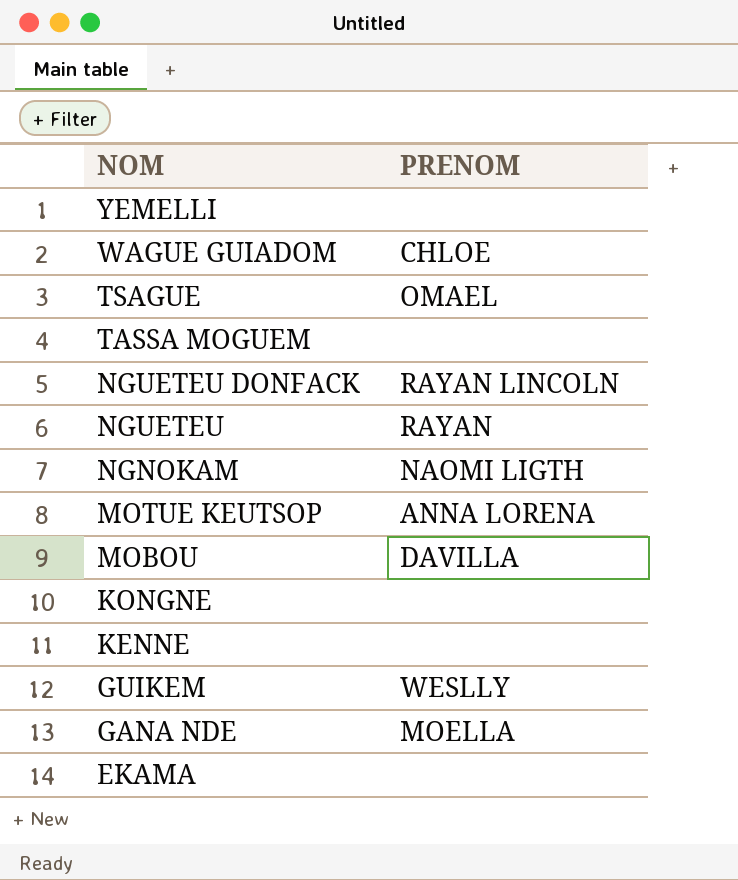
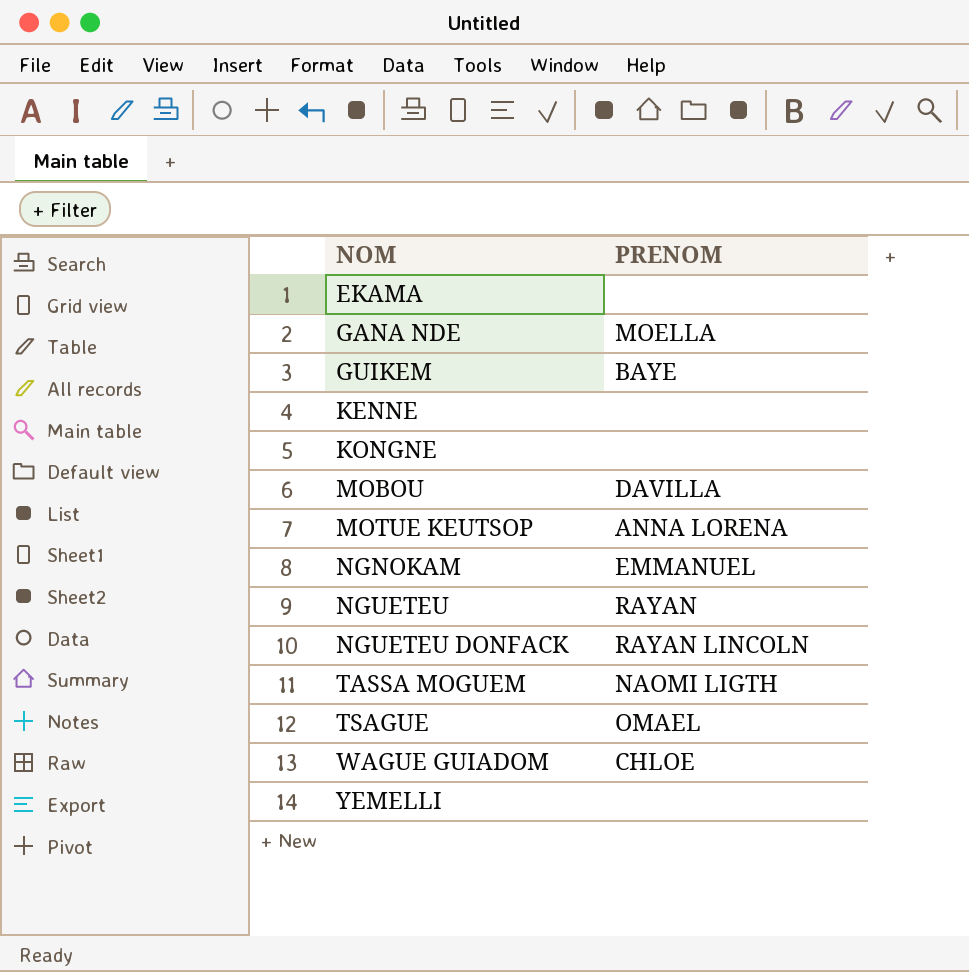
row order: NOM descending -> NOM ascending
GUIKEM | PRENOM: WESLLY -> BAYE
NGNOKAM | PRENOM: NAOMI LIGTH -> EMMANUEL
TASSA MOGUEM | PRENOM: none -> NAOMI LIGTH

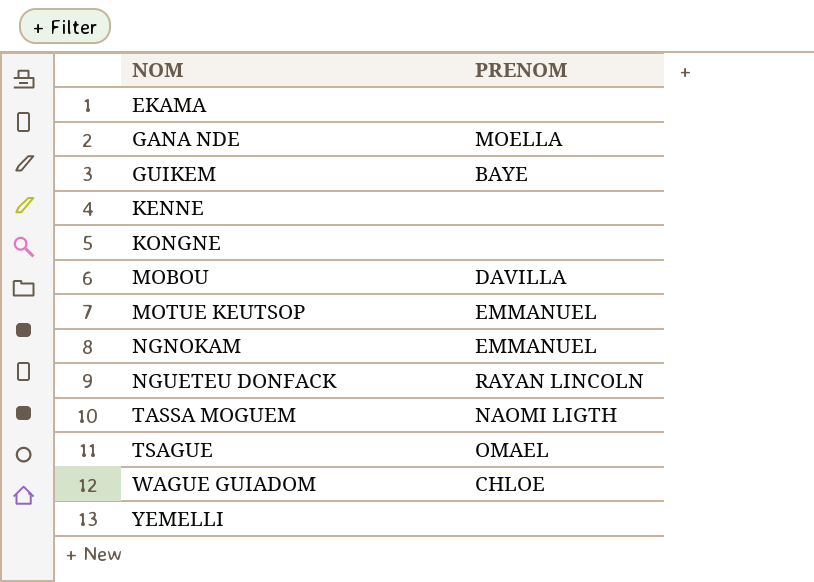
row NGUETEU: RAYAN -> none
MOTUE KEUTSOP | PRENOM: ANNA LORENA -> EMMANUEL

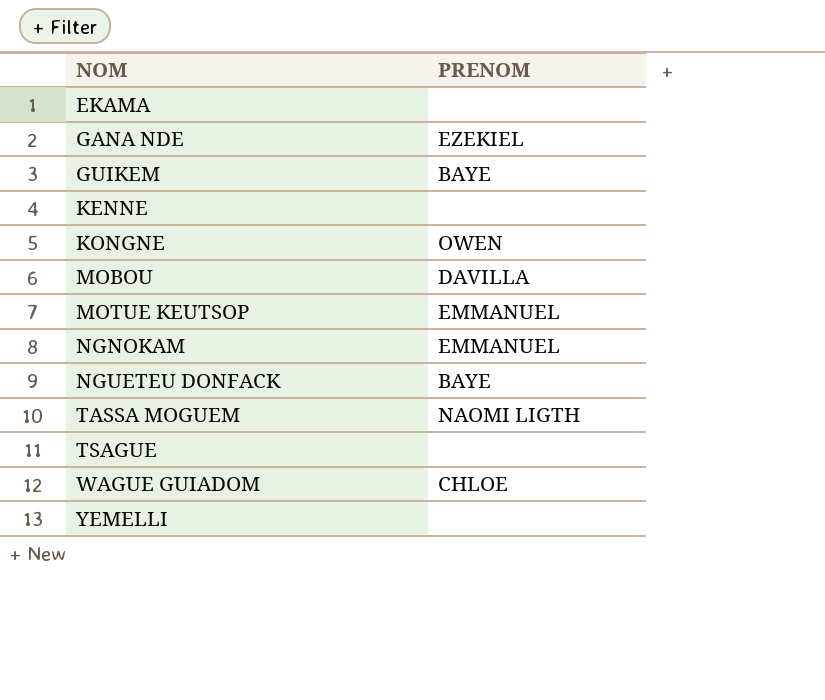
GANA NDE | PRENOM: MOELLA -> EZEKIEL
KONGNE | PRENOM: none -> OWEN
NGUETEU DONFACK | PRENOM: RAYAN LINCOLN -> BAYE
TSAGUE | PRENOM: OMAEL -> none

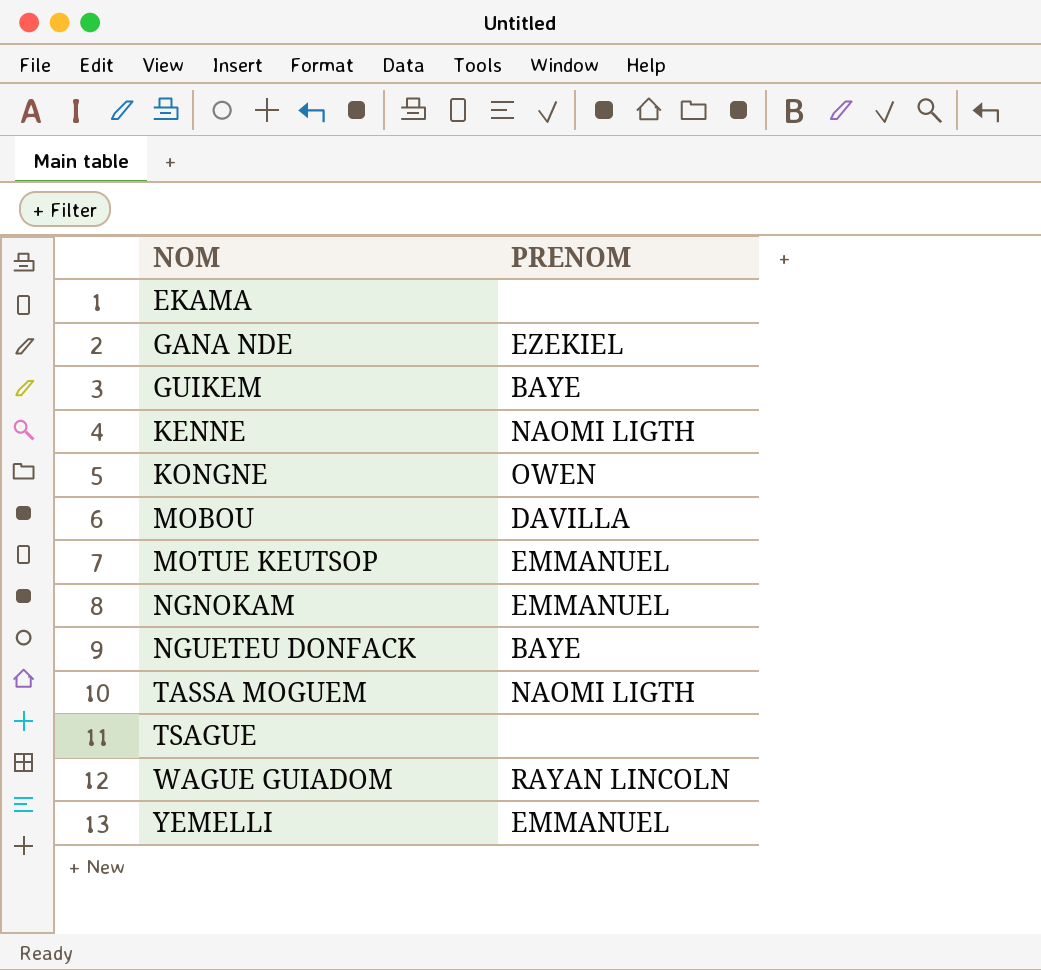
KENNE | PRENOM: none -> NAOMI LIGTH
WAGUE GUIADOM | PRENOM: CHLOE -> RAYAN LINCOLN
YEMELLI | PRENOM: none -> EMMANUEL

